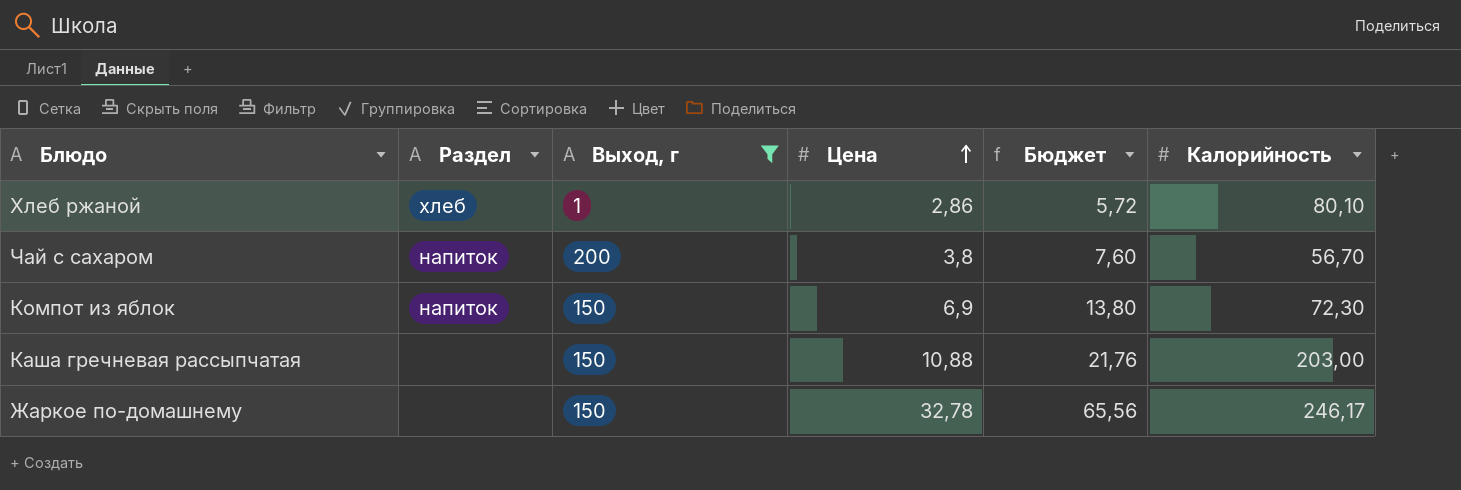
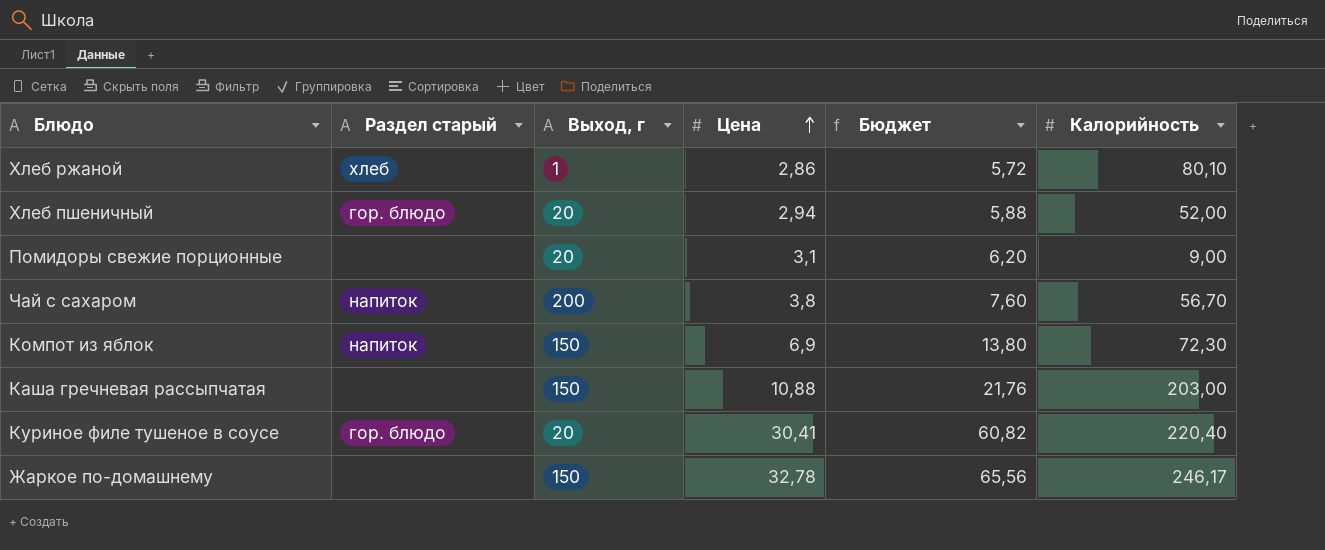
filter: Выход, г != 20 -> none
column name: Раздел -> Раздел старый

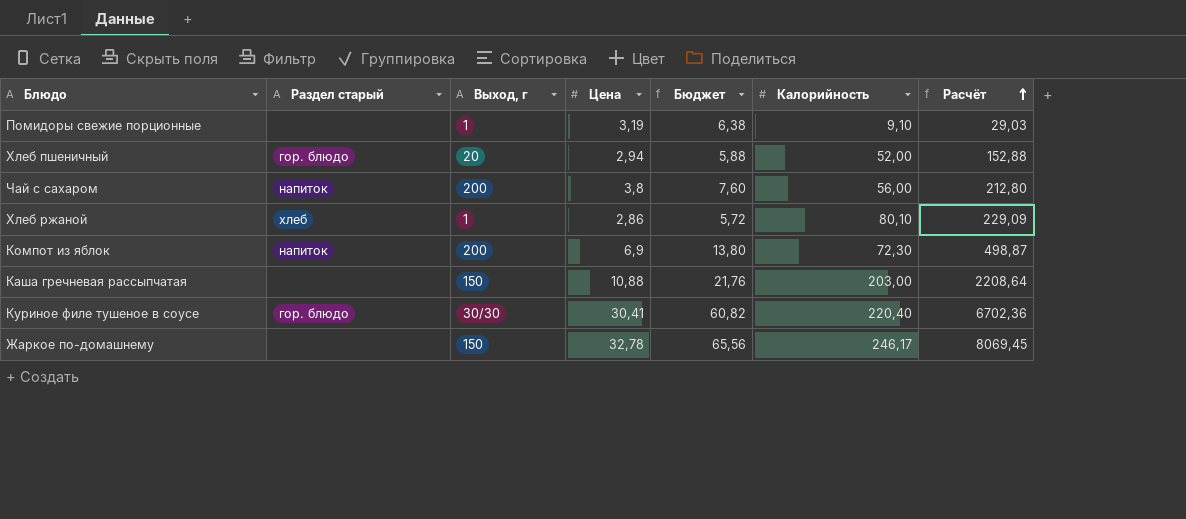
row order: Цена ascending -> Расчёт ascending
column Расчёт | formula: none -> [Цена] * [Калорийность]
Помидоры свежие порционные | Выход, г: 20 -> 1
Помидоры свежие порционные | Цена: 3,1 -> 3,19
Помидоры свежие порционные | Бюджет: 6,20 -> 6,38
Помидоры свежие порционные | Калорийность: 9,00 -> 9,10
Чай с сахаром | Калорийность: 56,70 -> 56,00
Компот из яблок | Выход, г: 150 -> 200
Куриное филе тушеное в соусе | Выход, г: 20 -> 30/30

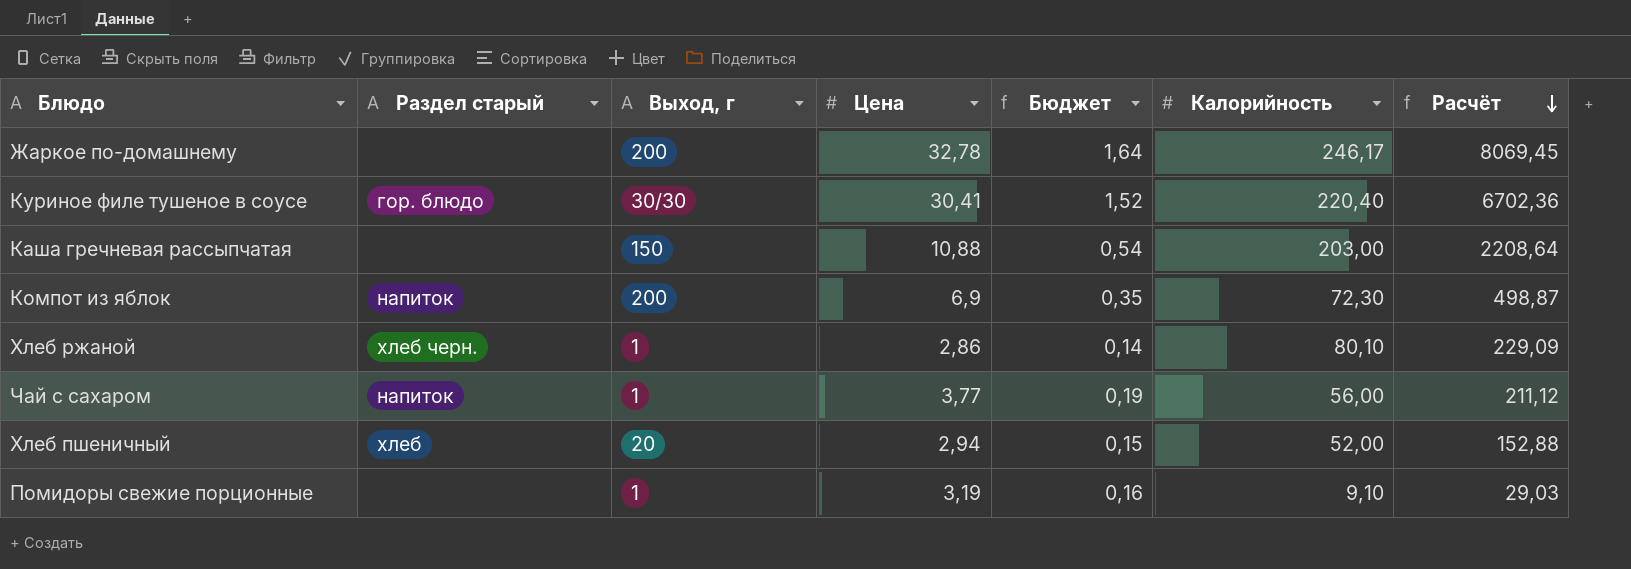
row order: Расчёт ascending -> Расчёт descending
column Бюджет | formula: [Цена] * 2 -> [Цена] * 0,05
Жаркое по-домашнему | Выход, г: 150 -> 200
Хлеб ржаной | Раздел старый: хлеб -> хлеб черн.
Чай с сахаром | Выход, г: 200 -> 1
Чай с сахаром | Цена: 3,8 -> 3,77
Чай с сахаром | Расчёт: 212,80 -> 211,12
Хлеб пшеничный | Раздел старый: гор. блюдо -> хлеб

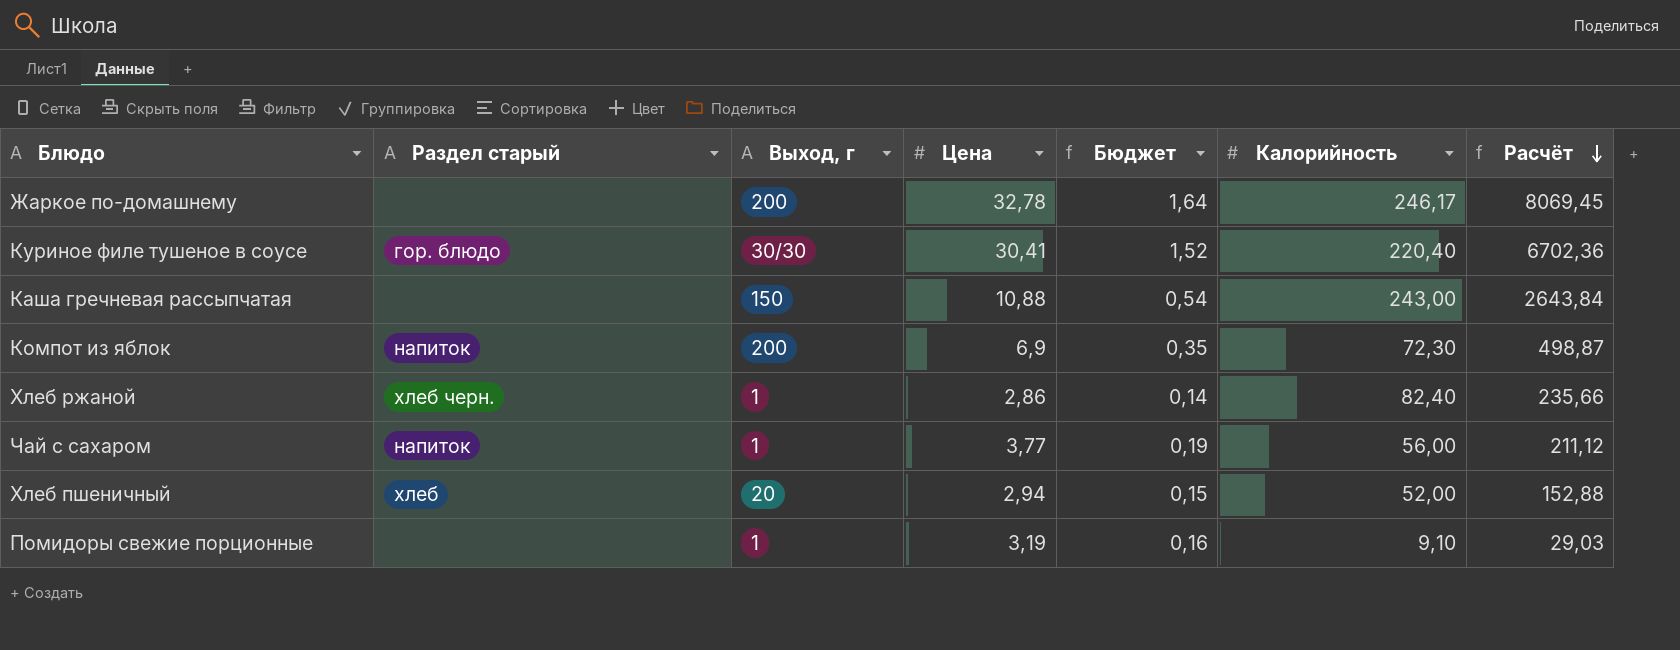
Каша гречневая рассыпчатая | Калорийность: 203,00 -> 243,00
Каша гречневая рассыпчатая | Расчёт: 2208,64 -> 2643,84
Хлеб ржаной | Калорийность: 80,10 -> 82,40
Хлеб ржаной | Расчёт: 229,09 -> 235,66

